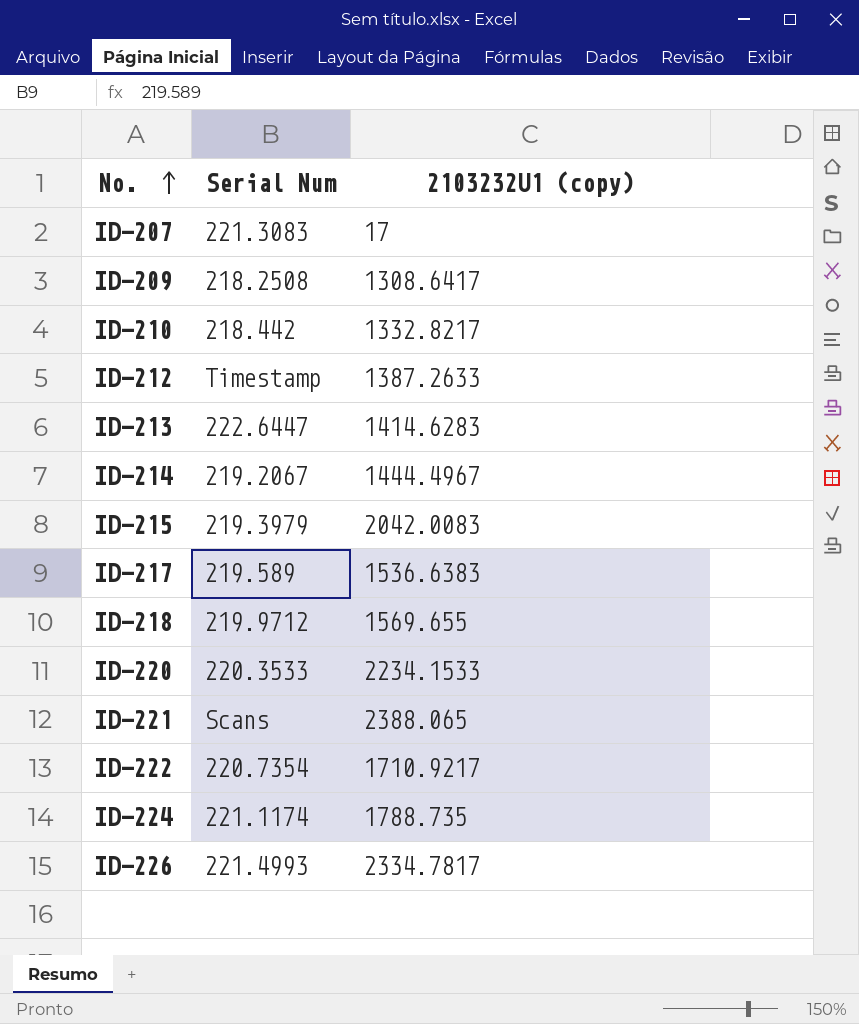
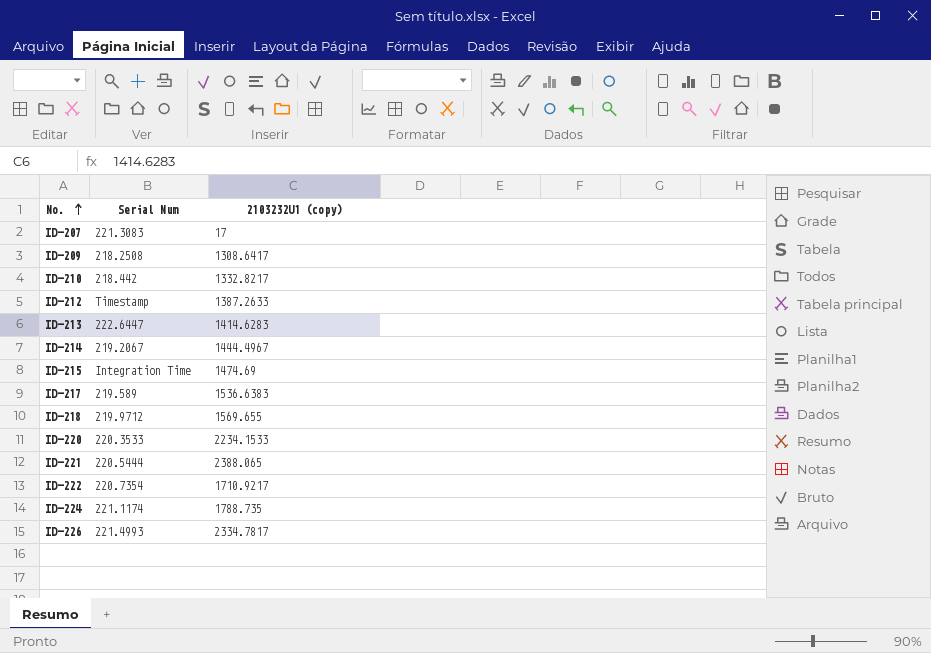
ID-215 | Serial Num: 219.3979 -> Integration Time
ID-215 | 2103232U1 (copy): 2042.0083 -> 1474.69
ID-221 | Serial Num: Scans -> 220.5444

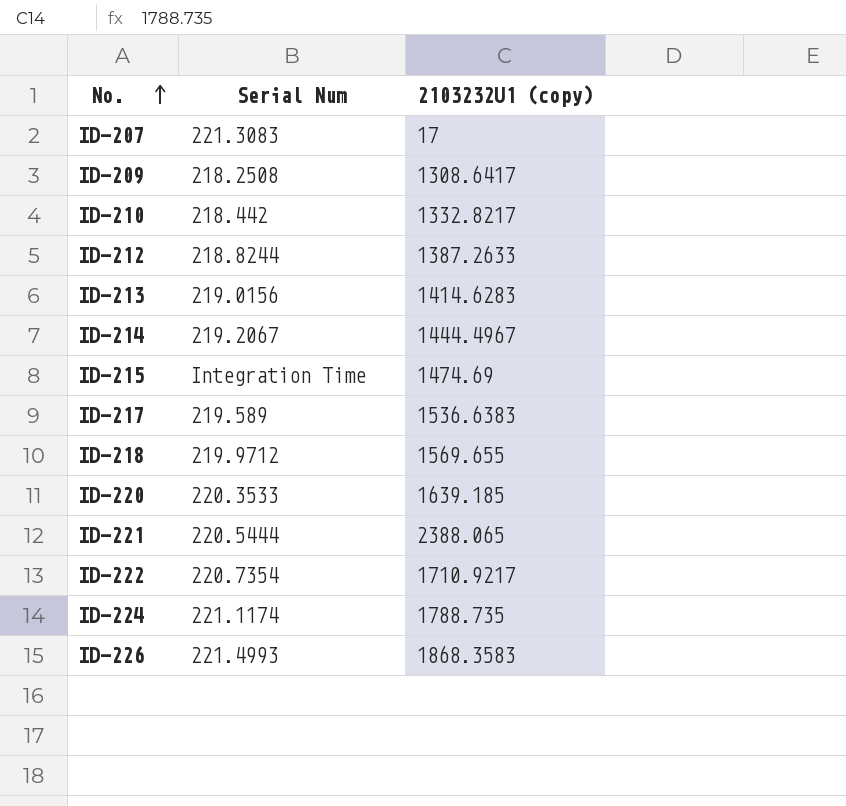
ID-212 | Serial Num: Timestamp -> 218.8244
ID-213 | Serial Num: 222.6447 -> 219.0156
ID-220 | 2103232U1 (copy): 2234.1533 -> 1639.185
ID-226 | 2103232U1 (copy): 2334.7817 -> 1868.3583

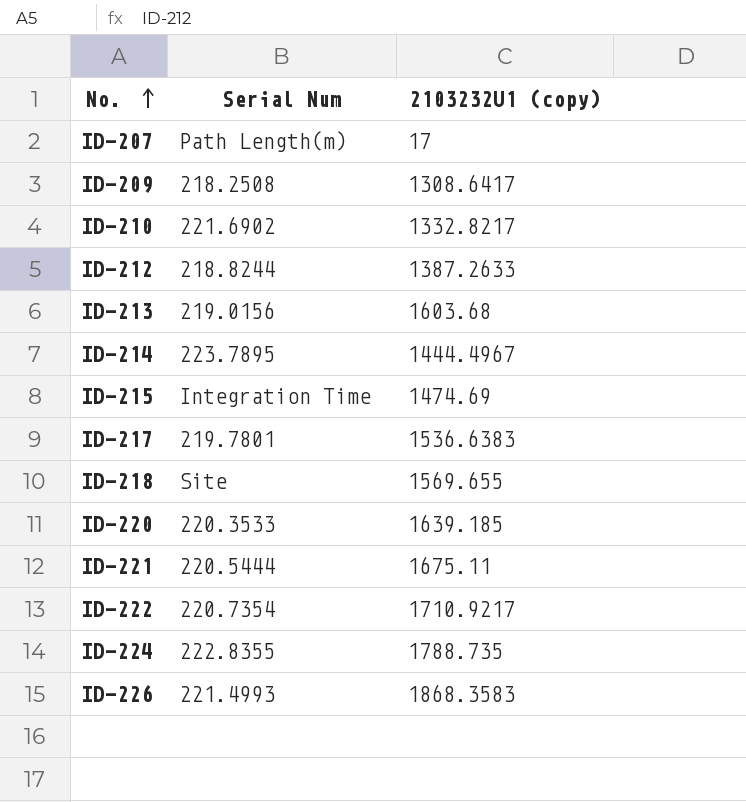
ID-207 | Serial Num: 221.3083 -> Path Length(m)
ID-210 | Serial Num: 218.442 -> 221.6902
ID-213 | 2103232U1 (copy): 1414.6283 -> 1603.68
ID-214 | Serial Num: 219.2067 -> 223.7895
ID-217 | Serial Num: 219.589 -> 219.7801
ID-218 | Serial Num: 219.9712 -> Site
ID-221 | 2103232U1 (copy): 2388.065 -> 1675.11
ID-224 | Serial Num: 221.1174 -> 222.8355

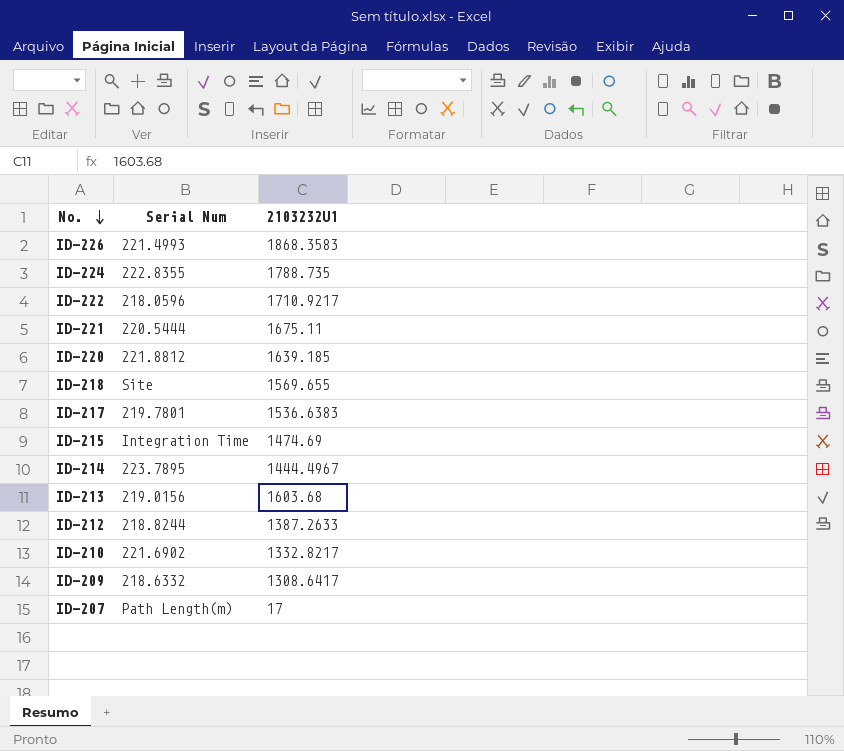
row order: No. ascending -> No. descending
column name: 2103232U1 (copy) -> 2103232U1
ID-222 | Serial Num: 220.7354 -> 218.0596
ID-220 | Serial Num: 220.3533 -> 221.8812
ID-209 | Serial Num: 218.2508 -> 218.6332

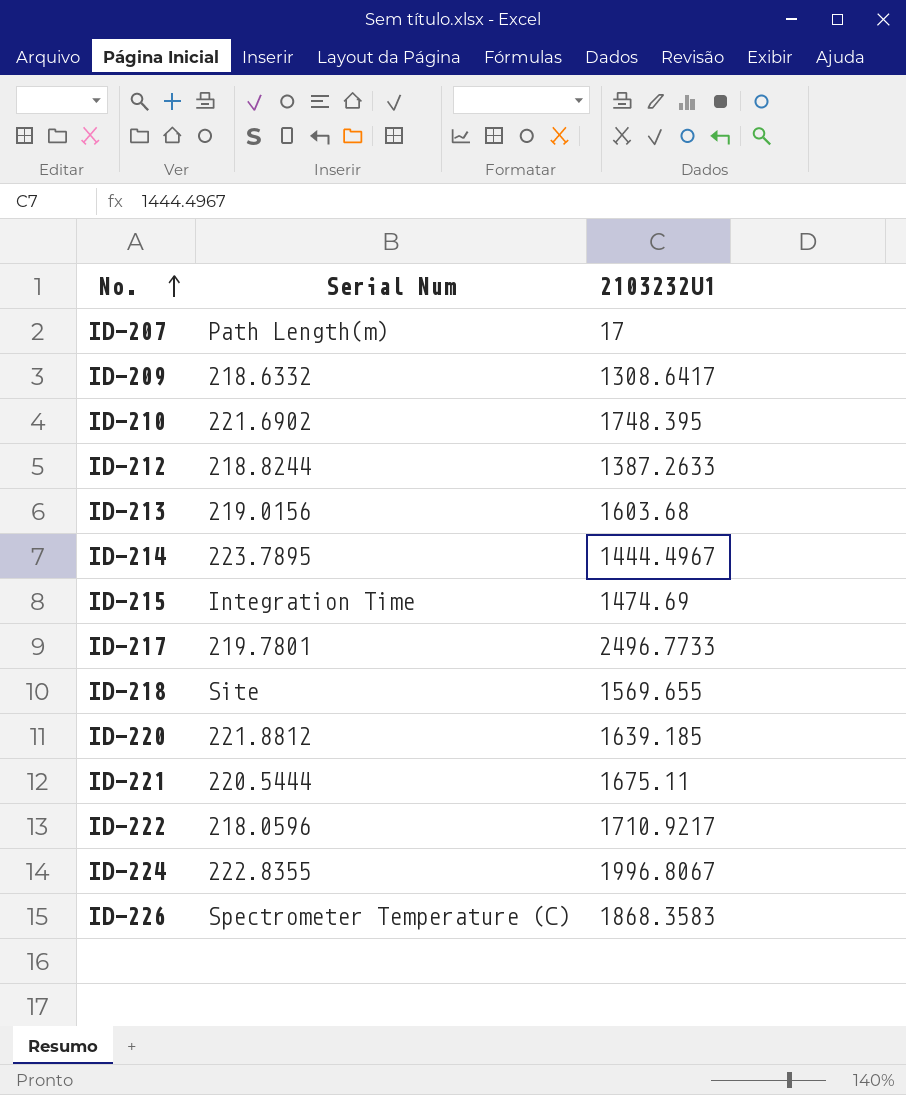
row order: No. descending -> No. ascending
ID-210 | 2103232U1: 1332.8217 -> 1748.395
ID-217 | 2103232U1: 1536.6383 -> 2496.7733
ID-224 | 2103232U1: 1788.735 -> 1996.8067
ID-226 | Serial Num: 221.4993 -> Spectrometer Temperature (C)

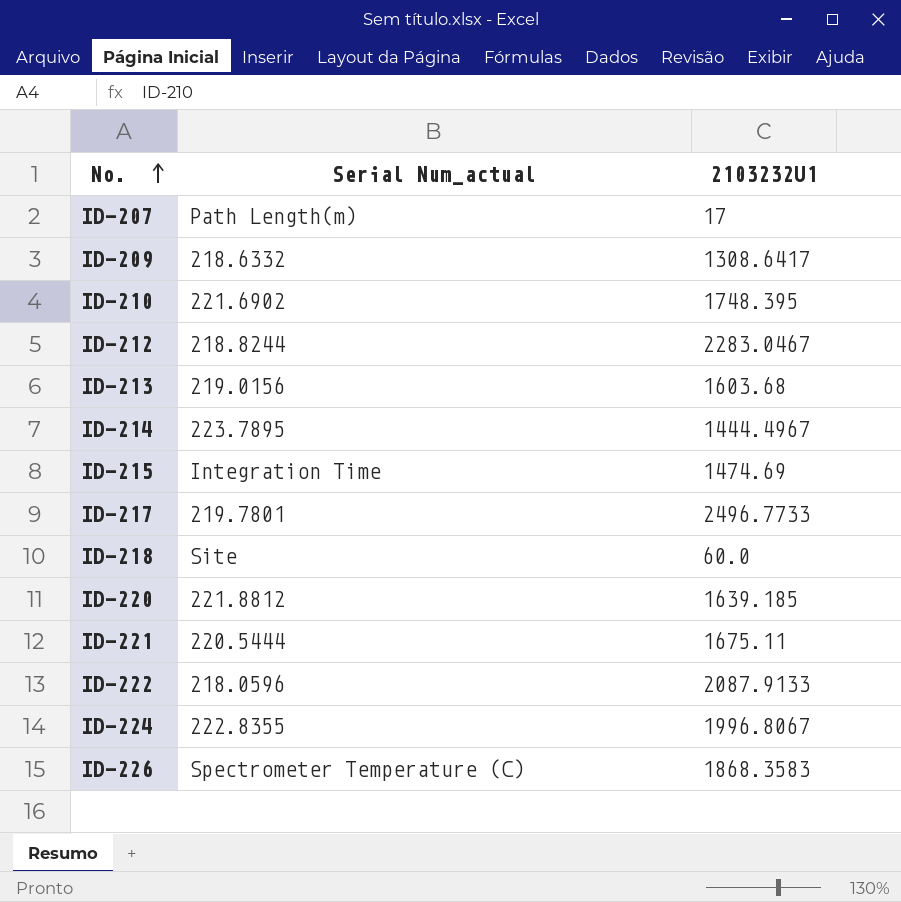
column name: Serial Num -> Serial Num_actual
ID-212 | 2103232U1: 1387.2633 -> 2283.0467
ID-218 | 2103232U1: 1569.655 -> 60.0
ID-222 | 2103232U1: 1710.9217 -> 2087.9133

